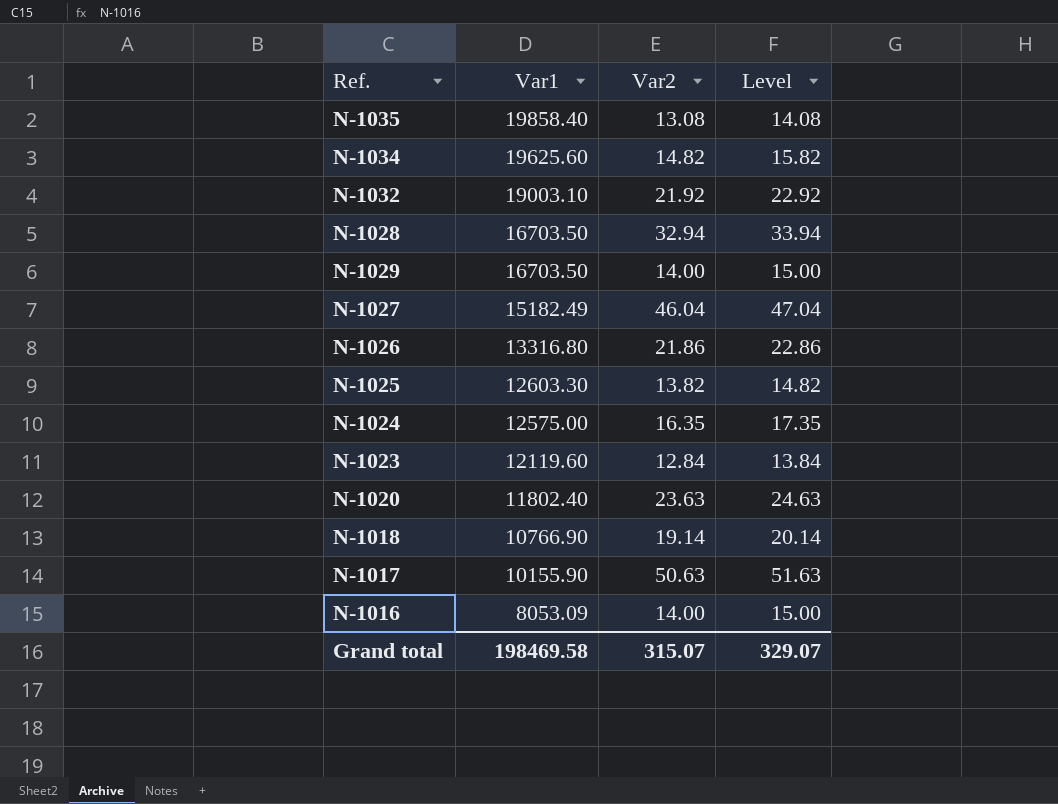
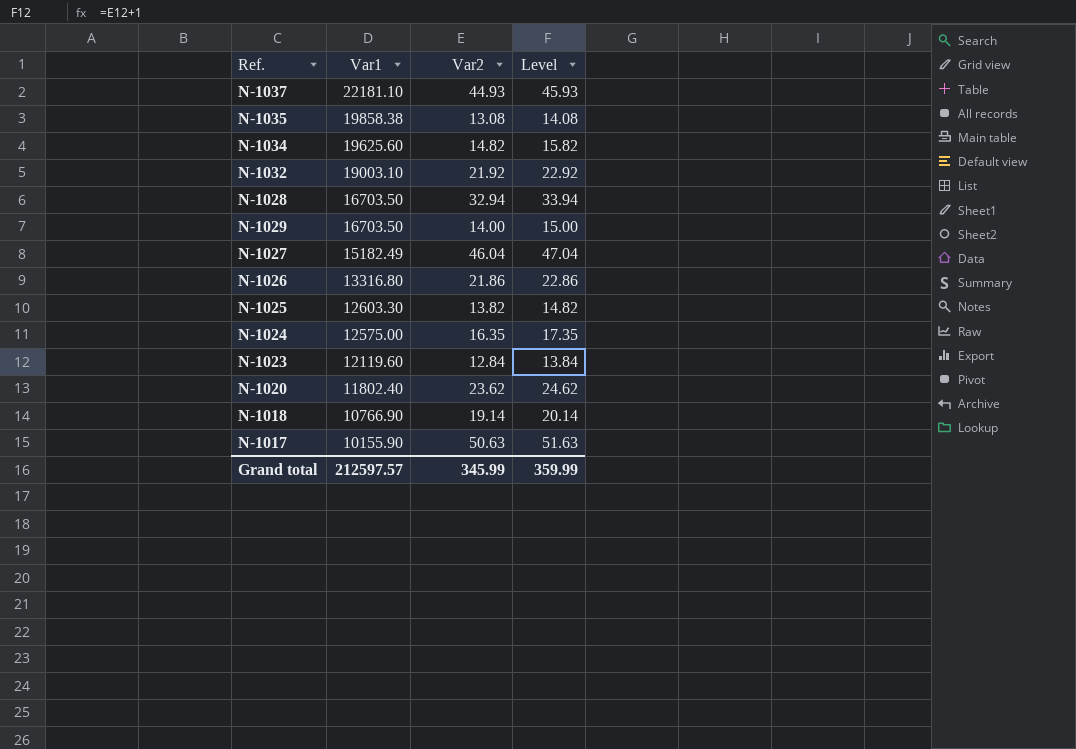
row N-1016: 8053.09 | 14.00 | 15.00 -> none
row N-1037: none -> 22181.10 | 44.93 | 45.93
N-1035 | Var1: 19858.40 -> 19858.38
N-1020 | Var2: 23.63 -> 23.62
N-1020 | Level: 24.63 -> 24.62
Grand total | Var1: 198469.58 -> 212597.57
Grand total | Var2: 315.07 -> 345.99
Grand total | Level: 329.07 -> 359.99

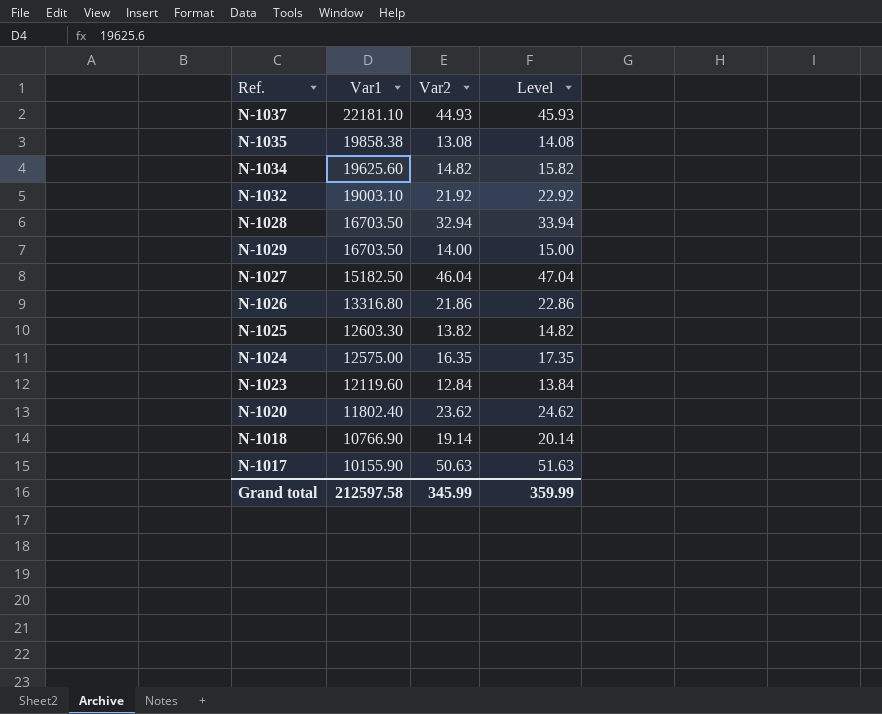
N-1027 | Var1: 15182.49 -> 15182.50
Grand total | Var1: 212597.57 -> 212597.58

